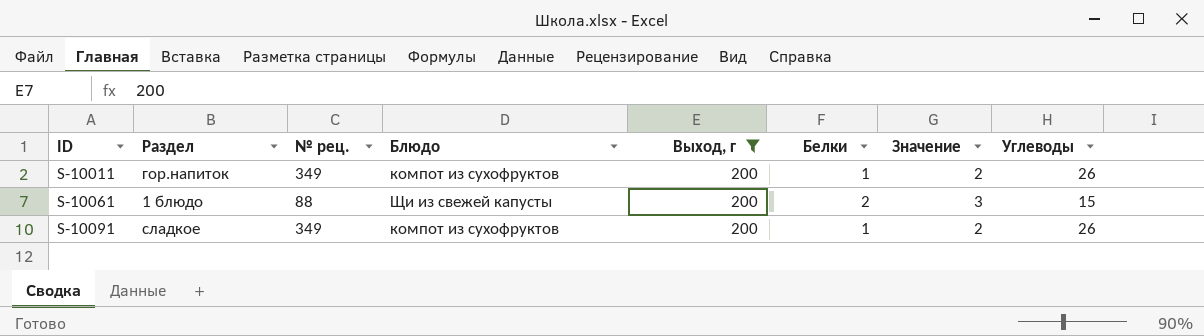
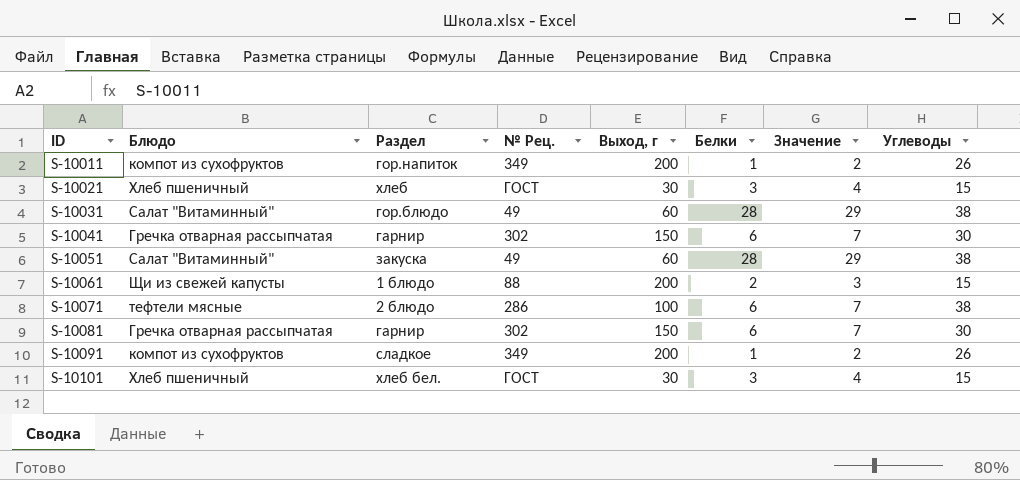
filter: Выход, г = 200 -> none
column Блюдо | position: 4 -> 2
column name: № рец. -> № Рец.

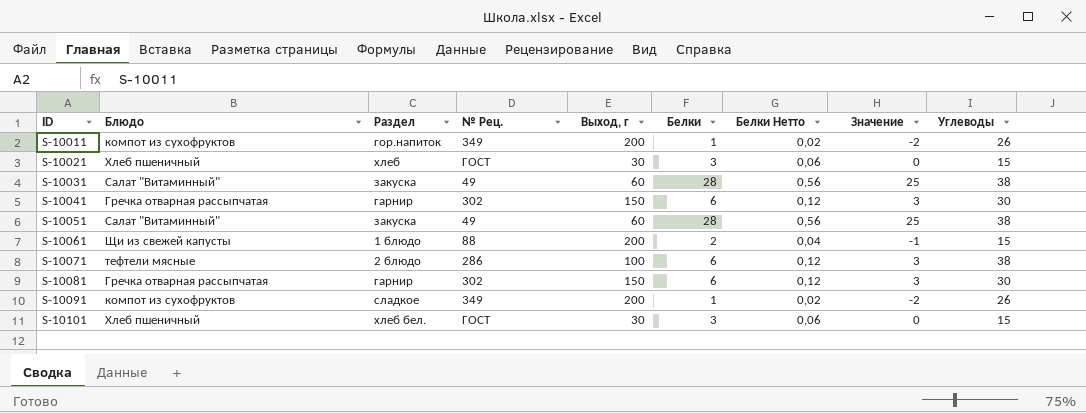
column Белки Нетто | formula: none -> [Белки] * 0,02
column Значение | formula: [Белки] + 1 -> [Белки] - 3
S-10031 | Раздел: гор.блюдо -> закуска

